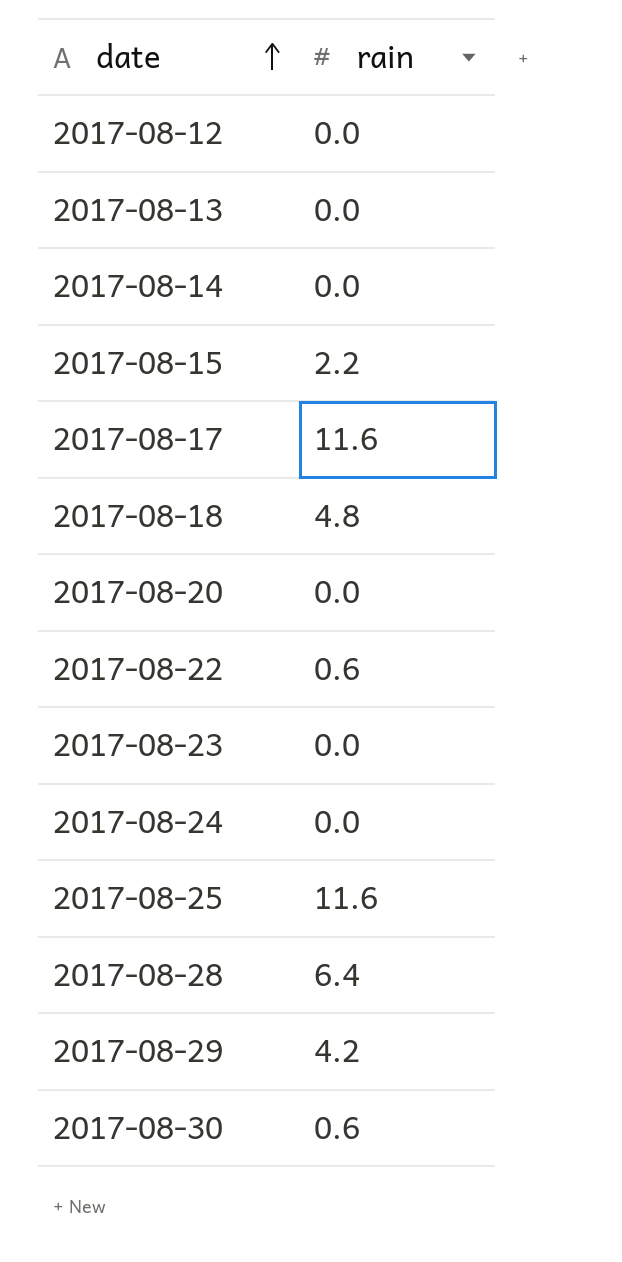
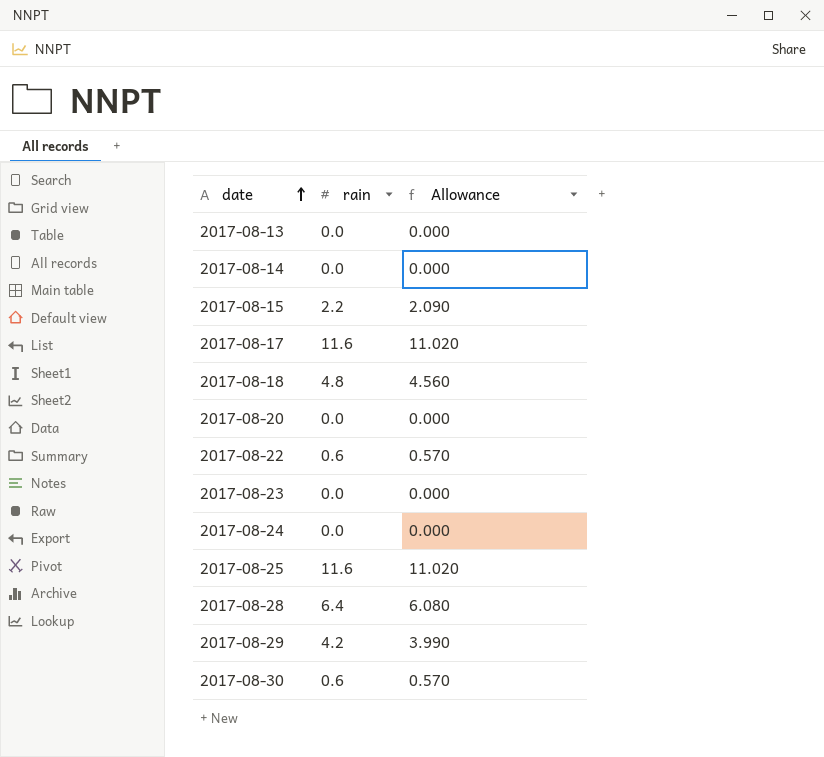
column Allowance | formula: none -> [rain] * 0.95
row 2017-08-12: 0.0 -> none

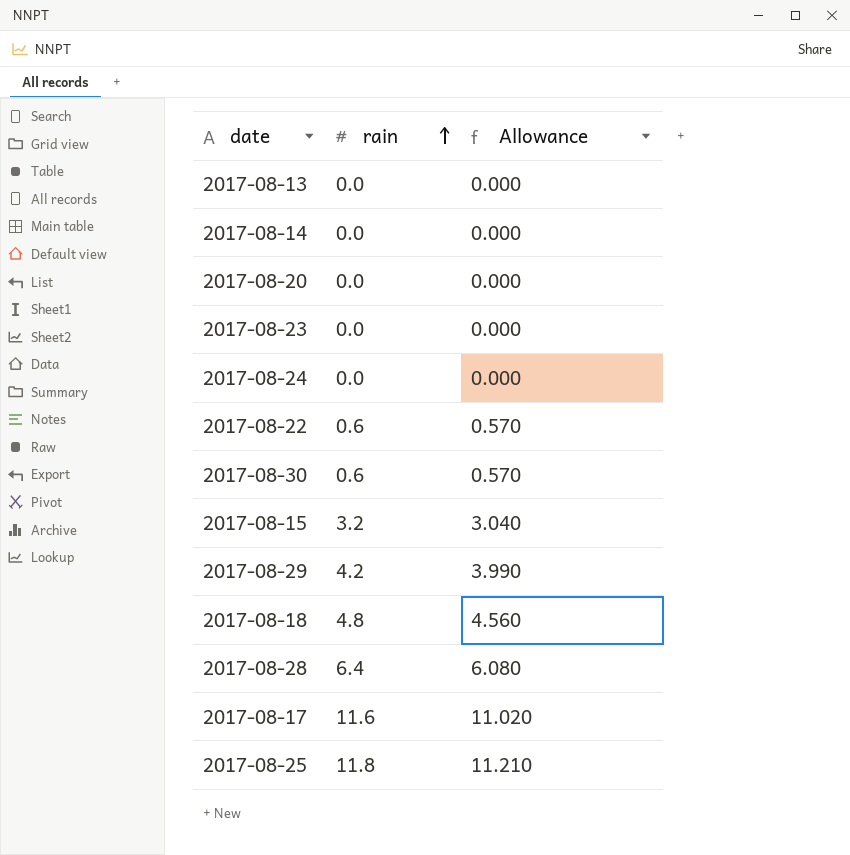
row order: date ascending -> rain ascending
2017-08-15 | rain: 2.2 -> 3.2
2017-08-15 | Allowance: 2.090 -> 3.040
2017-08-25 | rain: 11.6 -> 11.8
2017-08-25 | Allowance: 11.020 -> 11.210

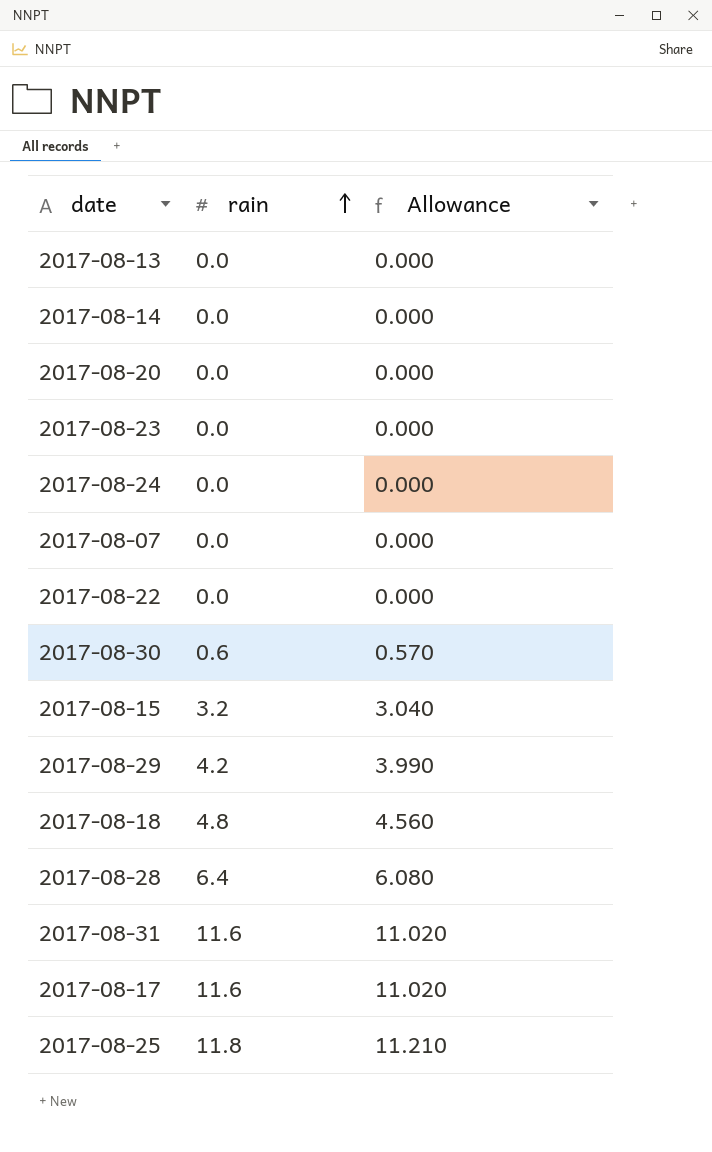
row 2017-08-07: none -> 0.0 | 0.000
2017-08-22 | rain: 0.6 -> 0.0
2017-08-22 | Allowance: 0.570 -> 0.000
row 2017-08-31: none -> 11.6 | 11.020

